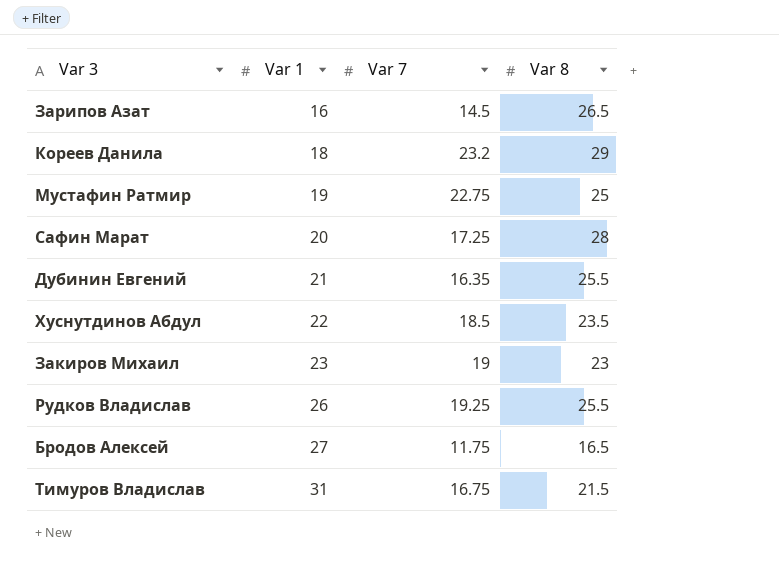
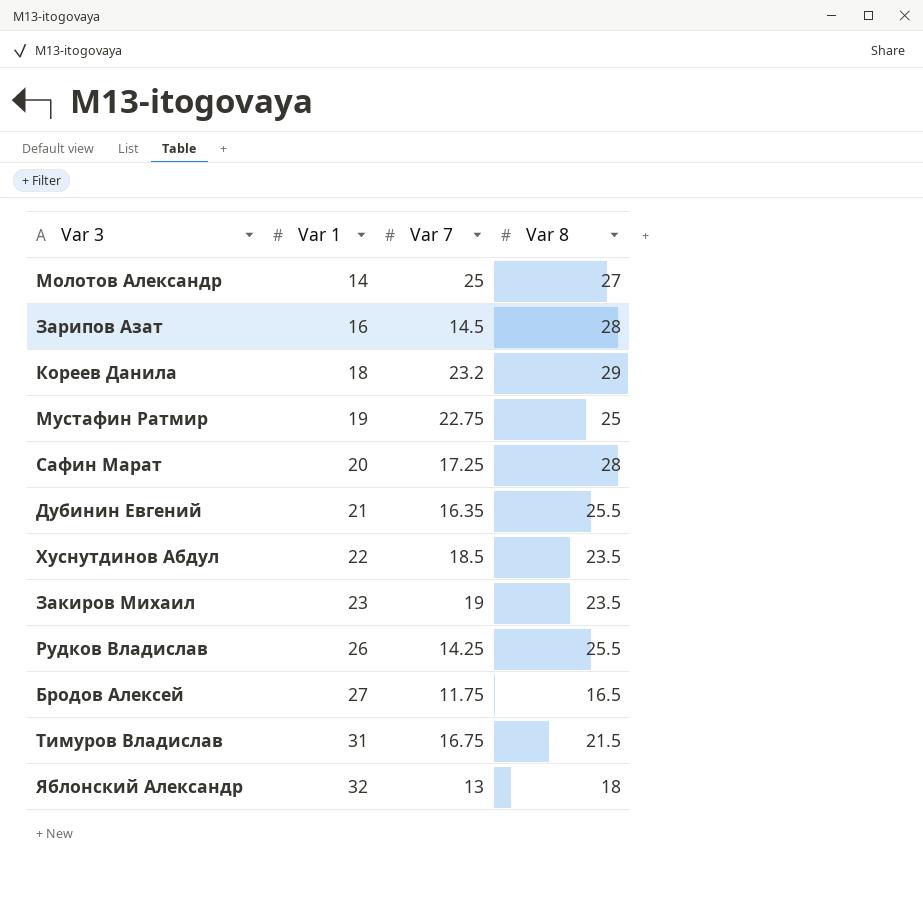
row Молотов Александр: none -> 14 | 25 | 27
Зарипов Азат | Var 8: 26.5 -> 28
Закиров Михаил | Var 8: 23 -> 23.5
Рудков Владислав | Var 7: 19.25 -> 14.25
row Яблонский Александр: none -> 32 | 13 | 18

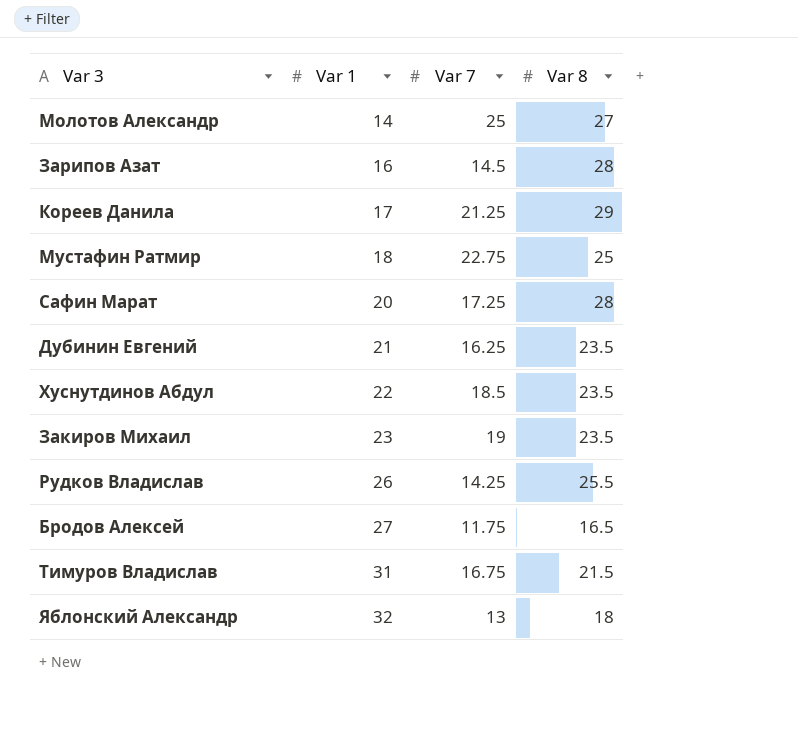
Кореев Данила | Var 1: 18 -> 17
Кореев Данила | Var 7: 23.2 -> 21.25
Мустафин Ратмир | Var 1: 19 -> 18
Дубинин Евгений | Var 7: 16.35 -> 16.25
Дубинин Евгений | Var 8: 25.5 -> 23.5

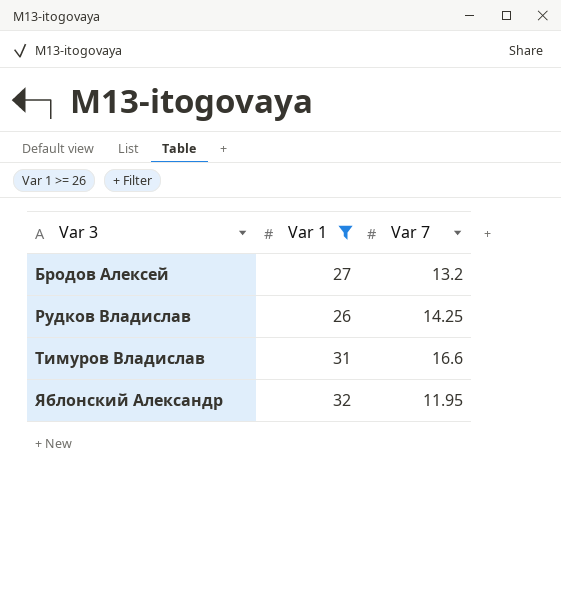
filter: none -> Var 1 >= 26
row order: Var 1 ascending -> Var 3 ascending
column Var 8 | position: 4 -> none
Бродов Алексей | Var 7: 11.75 -> 13.2
Тимуров Владислав | Var 7: 16.75 -> 16.6
Яблонский Александр | Var 7: 13 -> 11.95

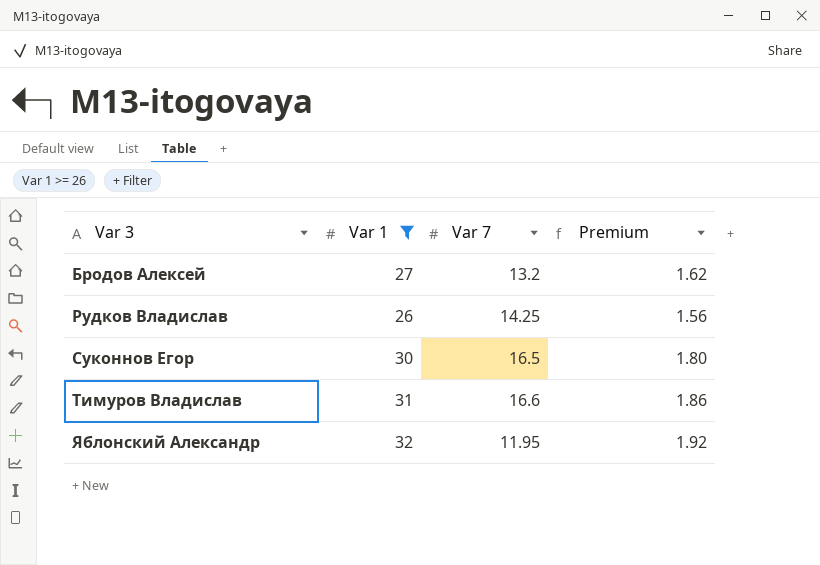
column Premium | formula: none -> [Var 1] * 0.06
row Суконнов Егор: none -> 30 | 16.5 | 1.80

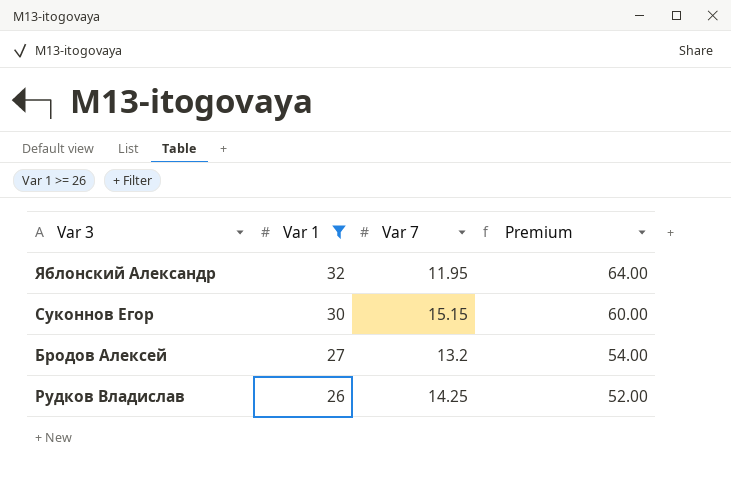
row order: Var 3 ascending -> Var 1 descending
column Premium | formula: [Var 1] * 0.06 -> [Var 1] * 2
row Тимуров Владислав: 31 | 16.6 | 1.86 -> none
Суконнов Егор | Var 7: 16.5 -> 15.15

